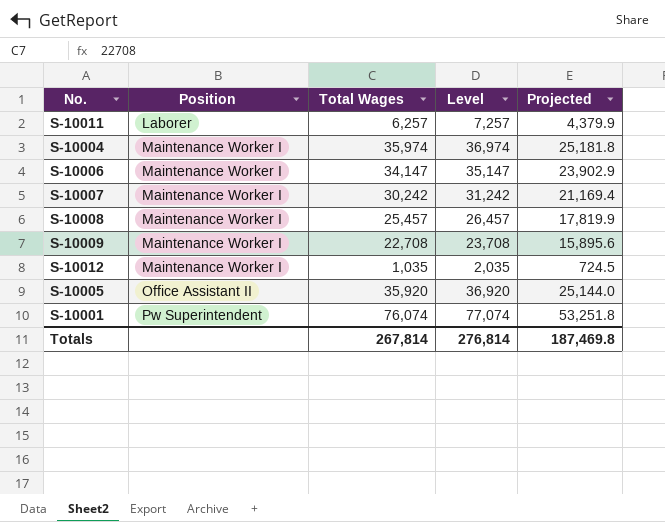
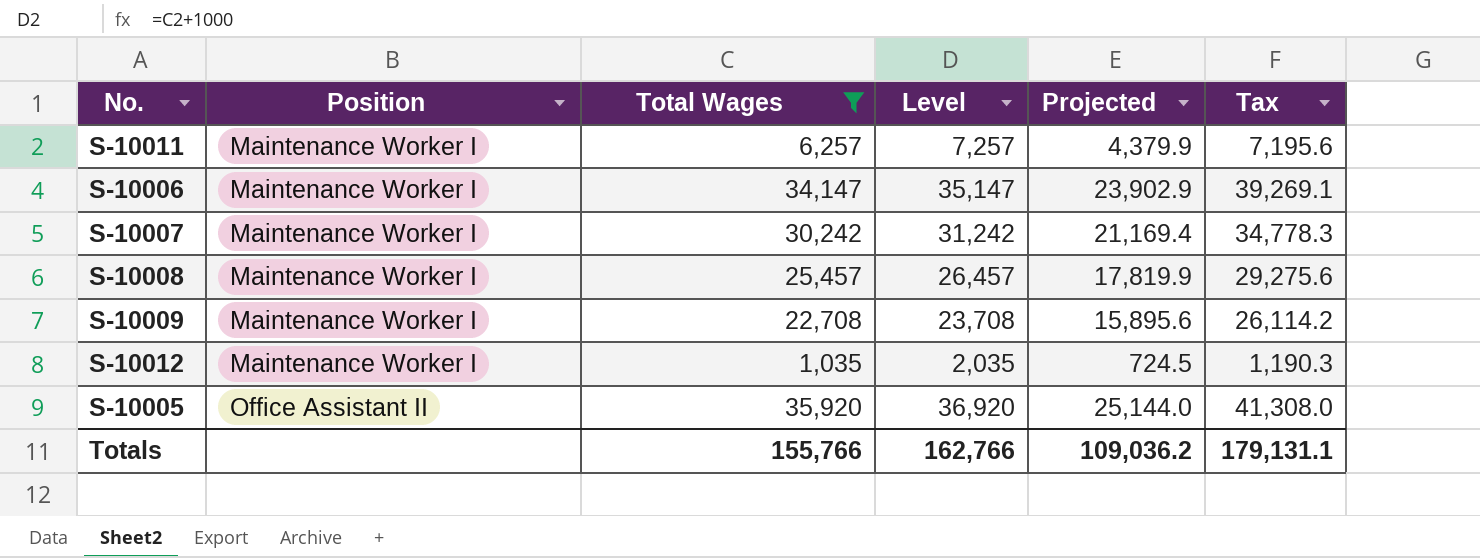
filter: none -> Total Wages <= 35,920
column Tax | formula: none -> [Total Wages] * 1.15
S-10011 | Position: Laborer -> Maintenance Worker I
Totals | Total Wages: 267,814 -> 155,766
Totals | Level: 276,814 -> 162,766
Totals | Projected: 187,469.8 -> 109,036.2

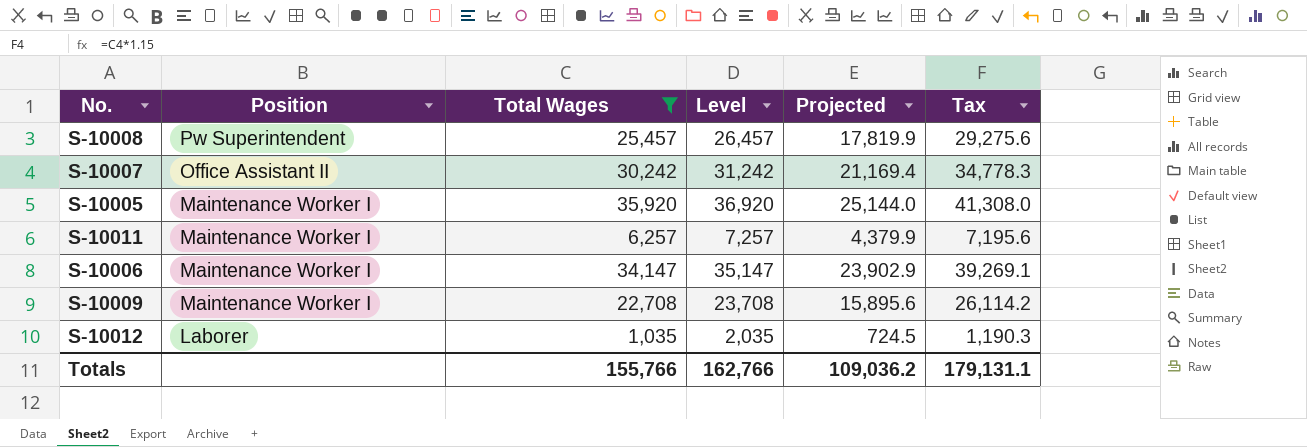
row order: Position ascending -> Position descending
S-10008 | Position: Maintenance Worker I -> Pw Superintendent
S-10007 | Position: Maintenance Worker I -> Office Assistant II
S-10005 | Position: Office Assistant II -> Maintenance Worker I
S-10012 | Position: Maintenance Worker I -> Laborer

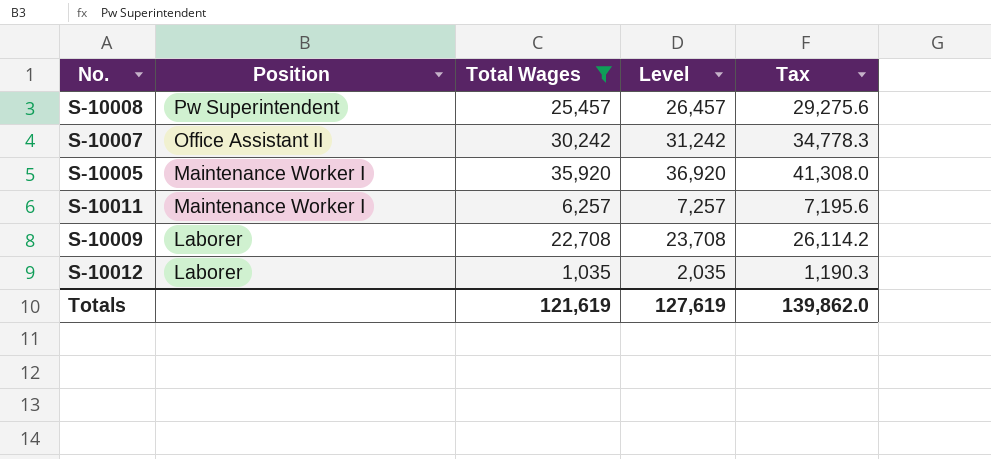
column Projected | formula: [Total Wages] * 0.7 -> none
row S-10006: Maintenance Worker I | 34,147 | 35,147 | 23,902.9 | 39,269.1 -> none
S-10009 | Position: Maintenance Worker I -> Laborer
Totals | Total Wages: 155,766 -> 121,619
Totals | Level: 162,766 -> 127,619
Totals | Tax: 179,131.1 -> 139,862.0

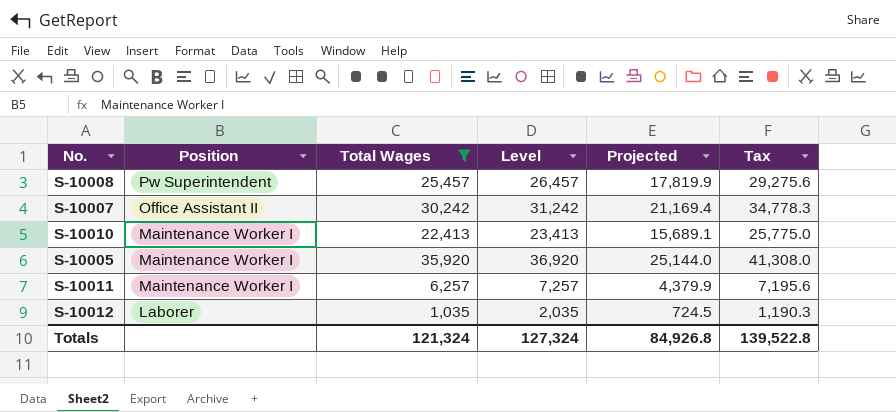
column Projected | formula: none -> [Total Wages] * 0.7
row S-10009: Laborer | 22,708 | 23,708 | 26,114.2 -> none
row S-10010: none -> Maintenance Worker I | 22,413 | 23,413 | 15,689.1 | 25,775.0
Totals | Total Wages: 121,619 -> 121,324
Totals | Level: 127,619 -> 127,324
Totals | Tax: 139,862.0 -> 139,522.8

